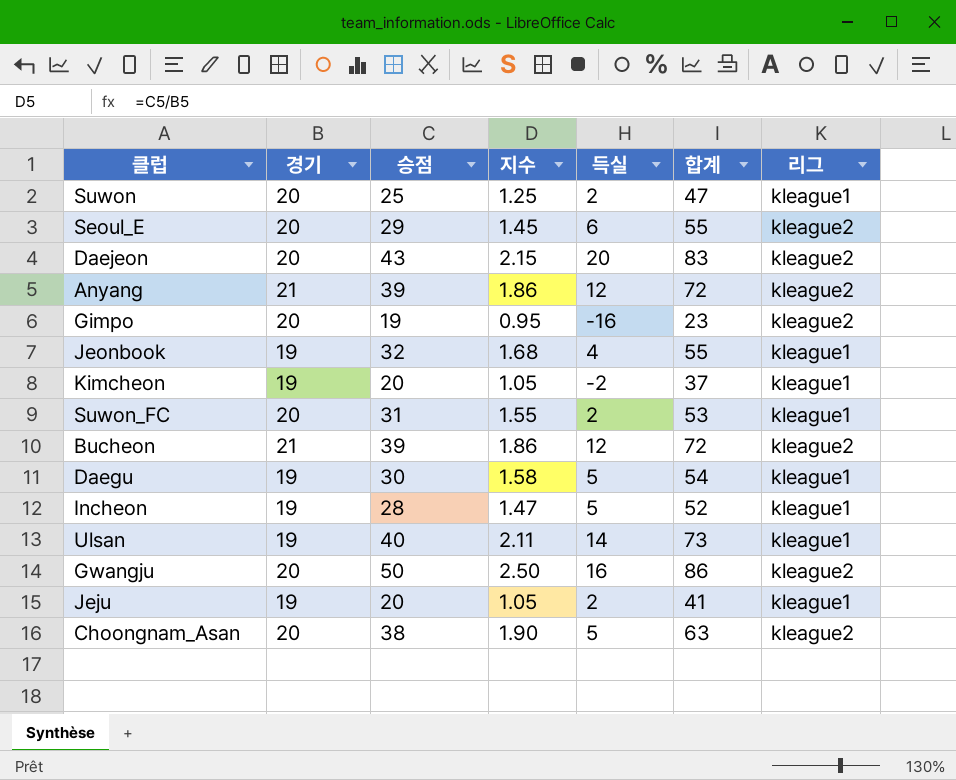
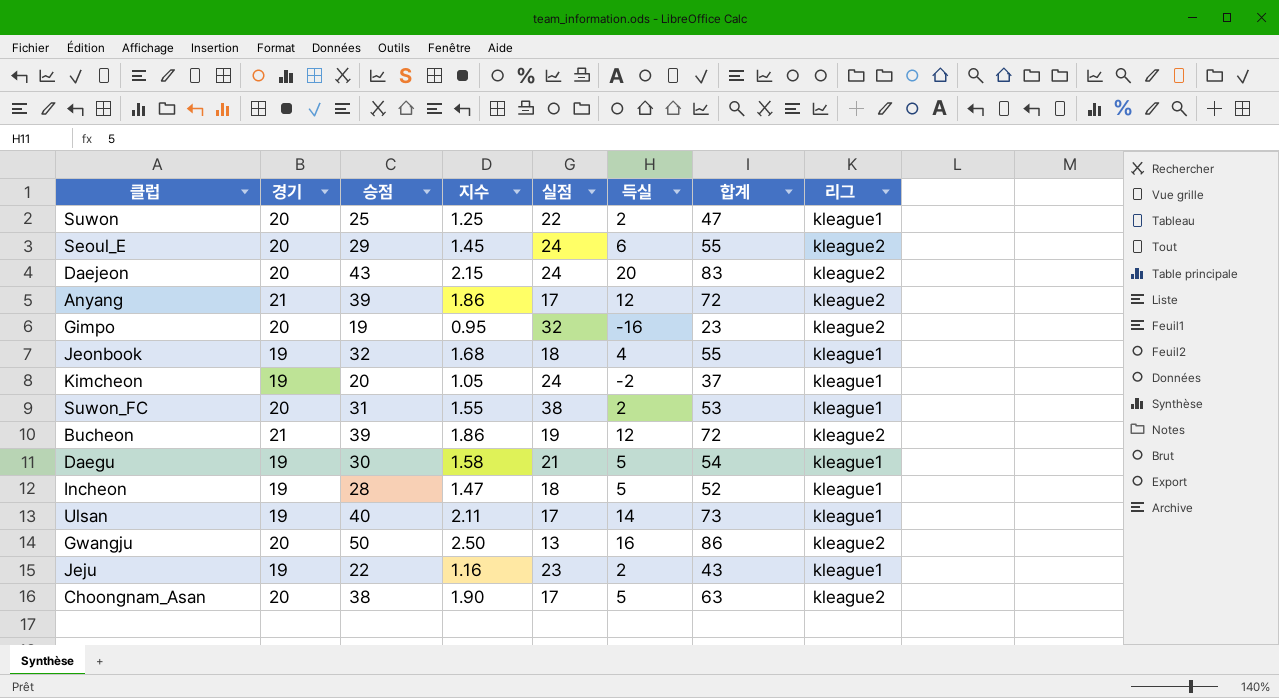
column 실점 | position: none -> 5
Jeju | 승점: 20 -> 22
Jeju | 지수: 1.05 -> 1.16
Jeju | 합계: 41 -> 43

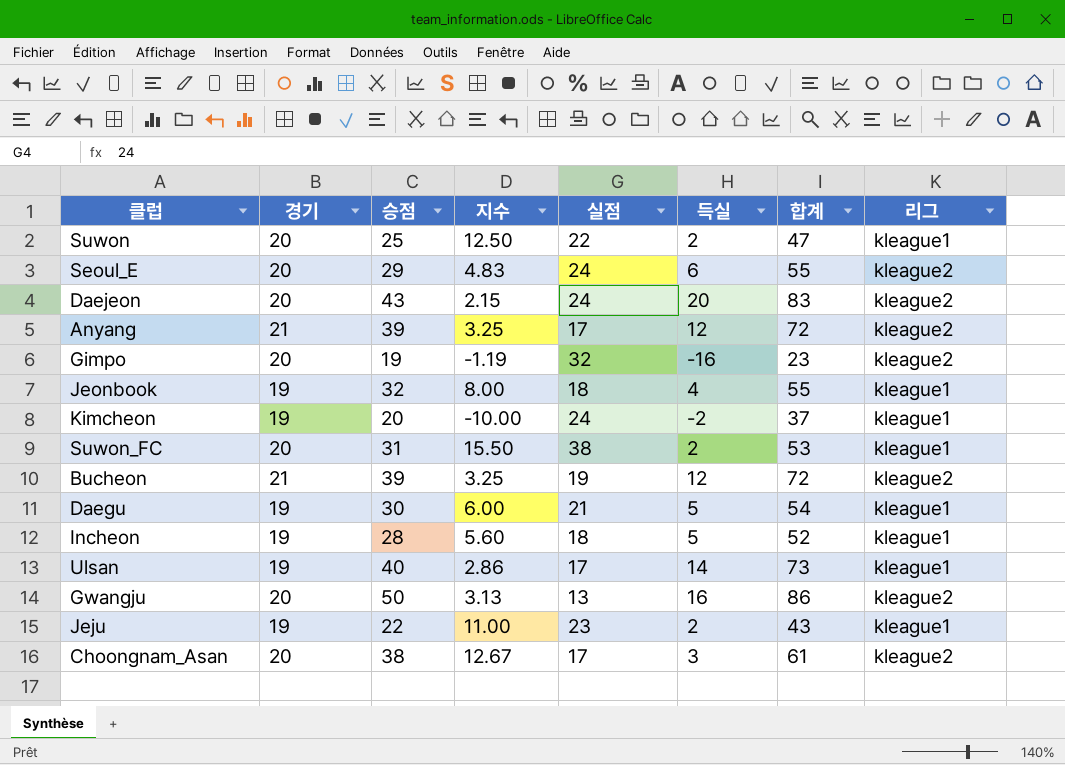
column 지수 | formula: [승점] / [경기] -> [승점] / [득실]
Choongnam_Asan | 득실: 5 -> 3
Choongnam_Asan | 합계: 63 -> 61

